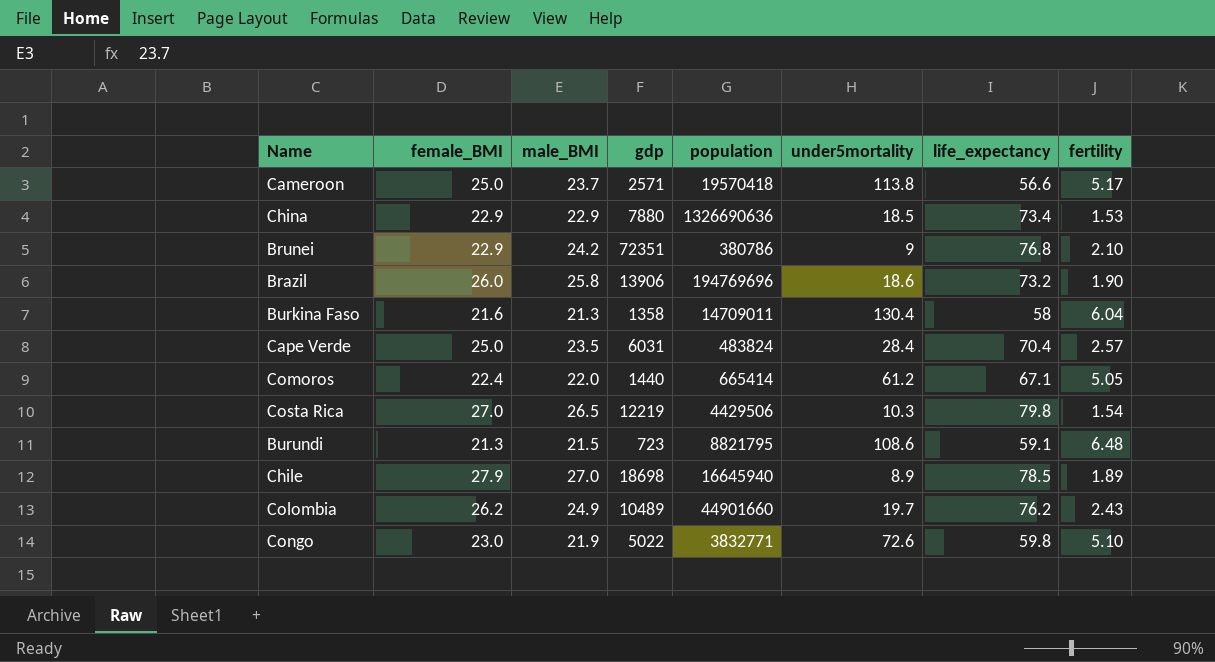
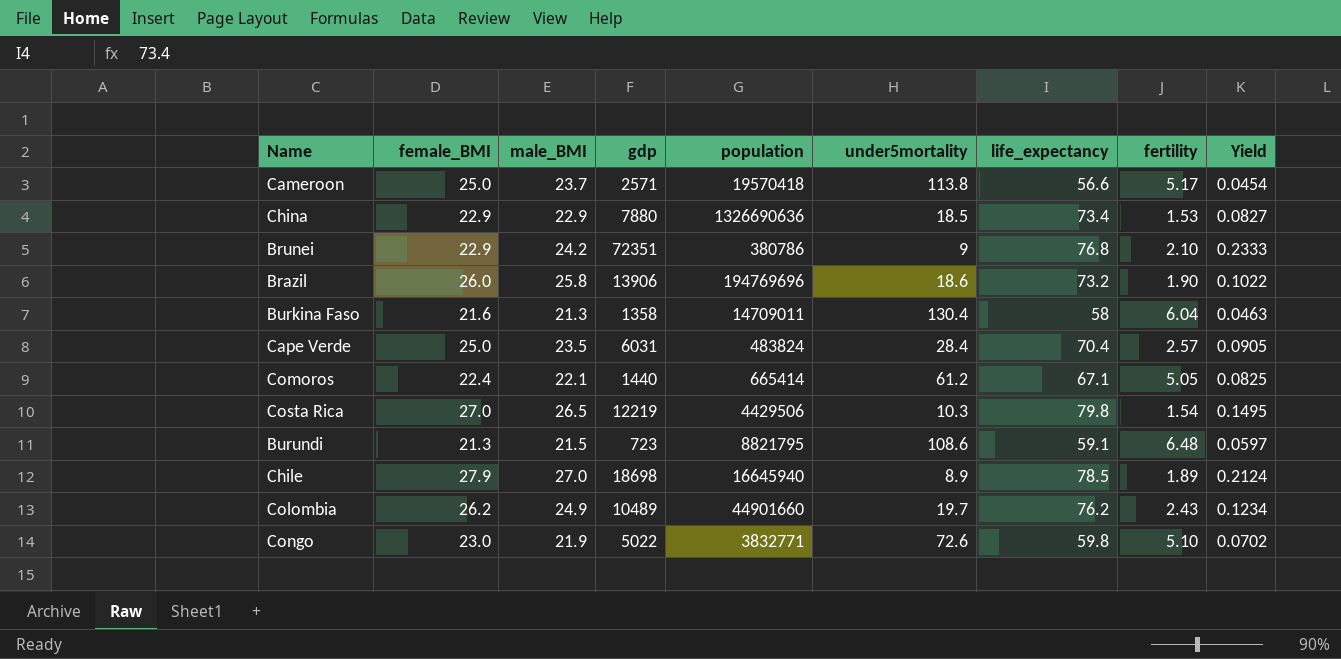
column Yield | formula: none -> [fertility] / [under5mortality]
Comoros | male_BMI: 22.0 -> 22.1

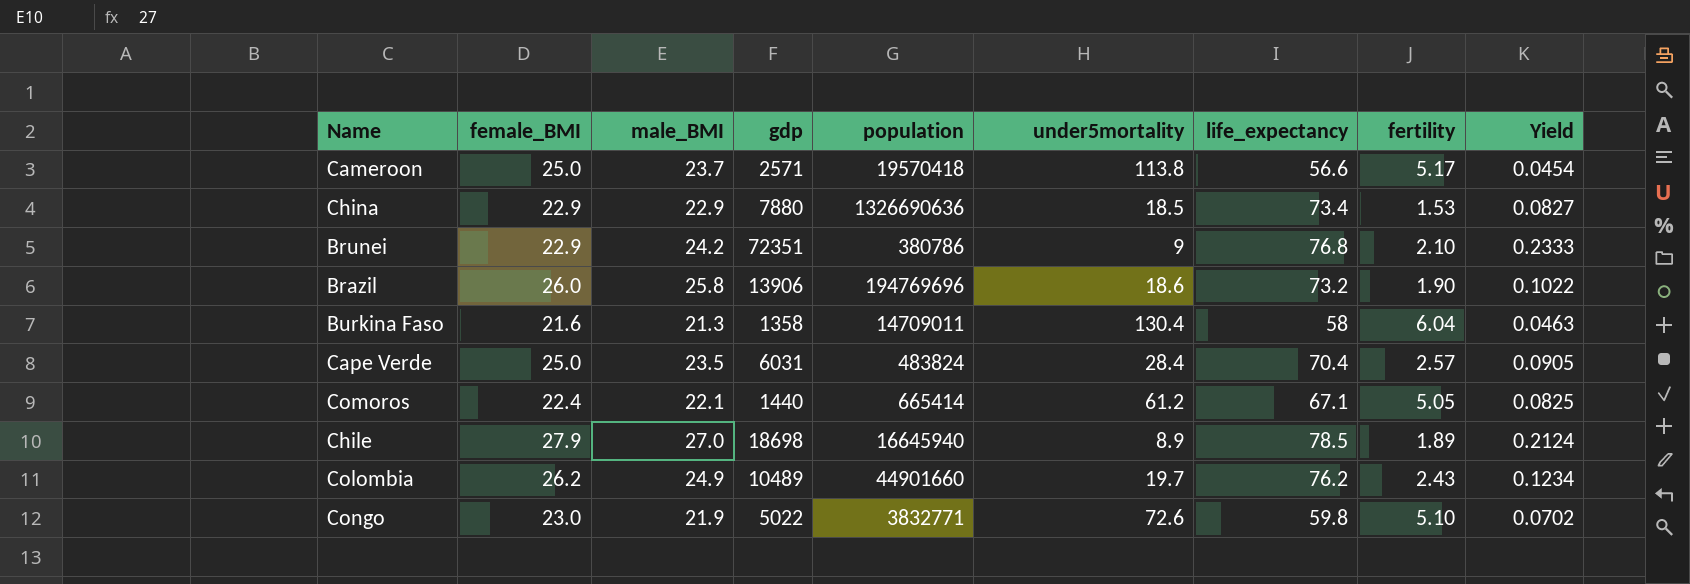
row Costa Rica: 27.0 | 26.5 | 12219 | 4429506 | 10.3 | 79.8 | 1.54 | 0.1495 -> none
row Burundi: 21.3 | 21.5 | 723 | 8821795 | 108.6 | 59.1 | 6.48 | 0.0597 -> none

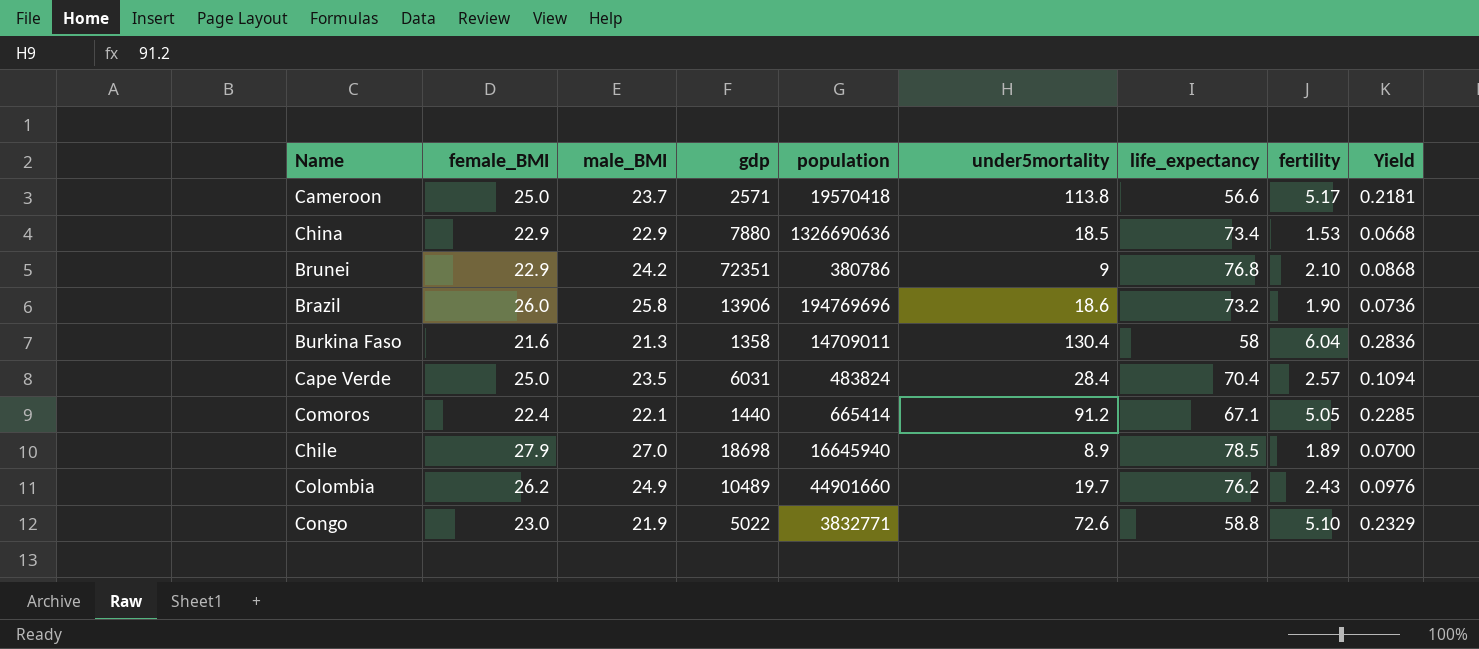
column Yield | formula: [fertility] / [under5mortality] -> [fertility] / [male_BMI]
Comoros | under5mortality: 61.2 -> 91.2
Congo | life_expectancy: 59.8 -> 58.8

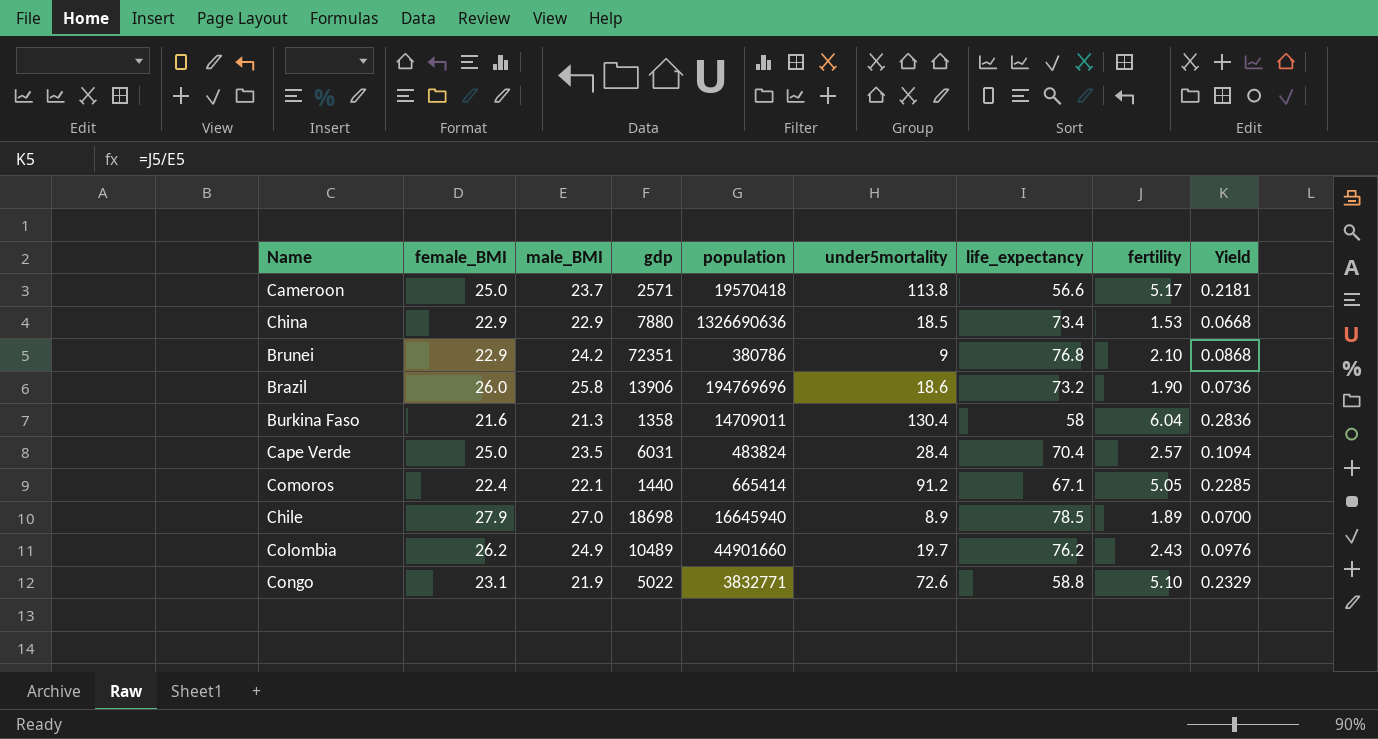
Congo | female_BMI: 23.0 -> 23.1

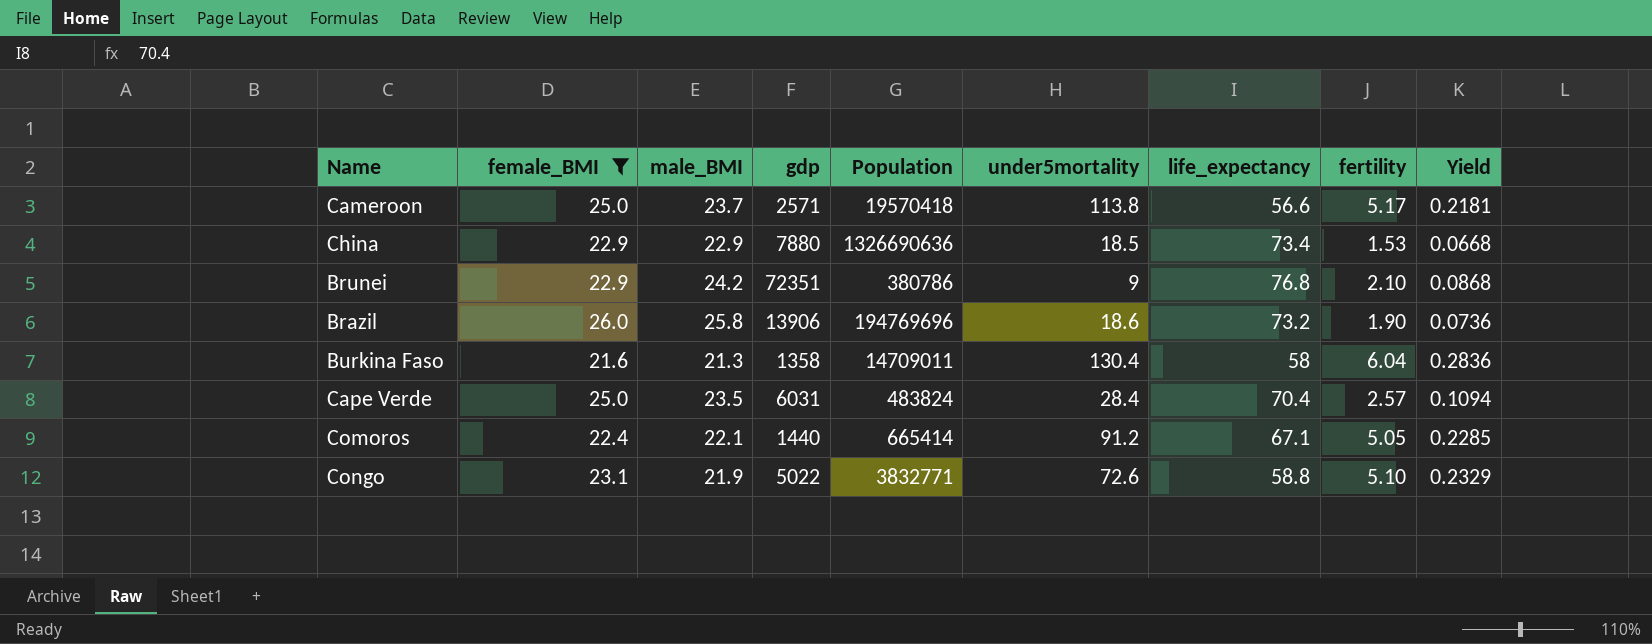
filter: none -> female_BMI <= 26.0
column name: population -> Population

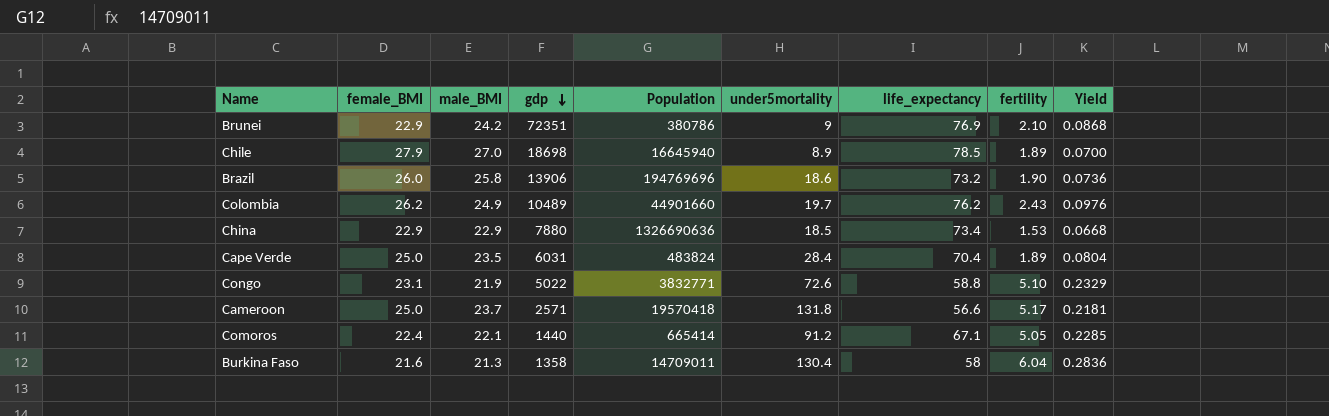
filter: female_BMI <= 26.0 -> none
row order: none -> gdp descending
Brunei | life_expectancy: 76.8 -> 76.9
Cape Verde | fertility: 2.57 -> 1.89
Cape Verde | Yield: 0.1094 -> 0.0804
Cameroon | under5mortality: 113.8 -> 131.8

